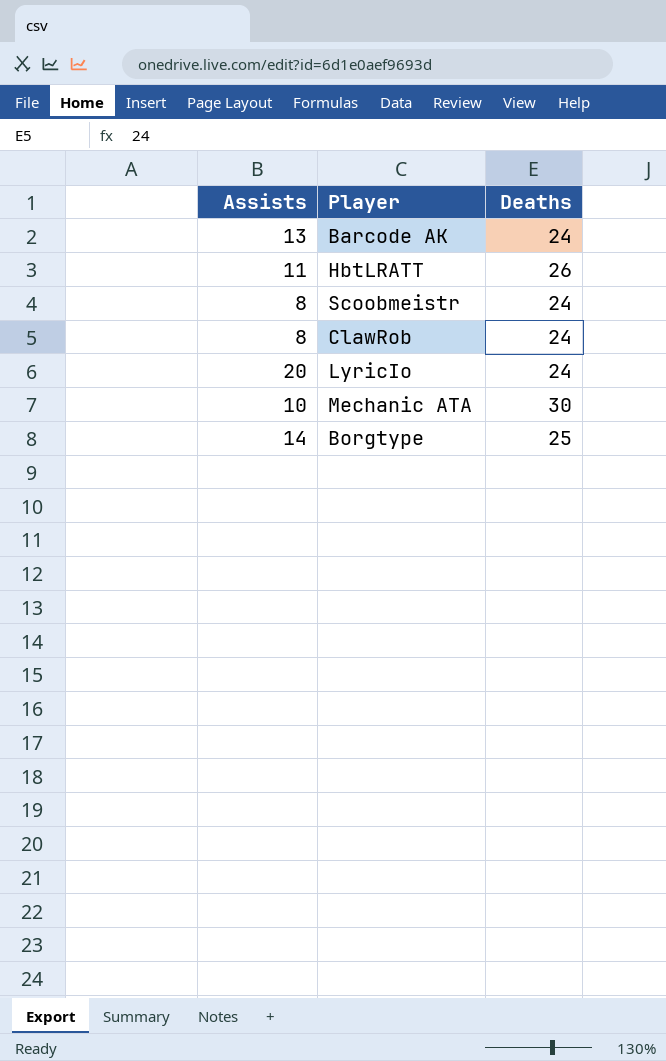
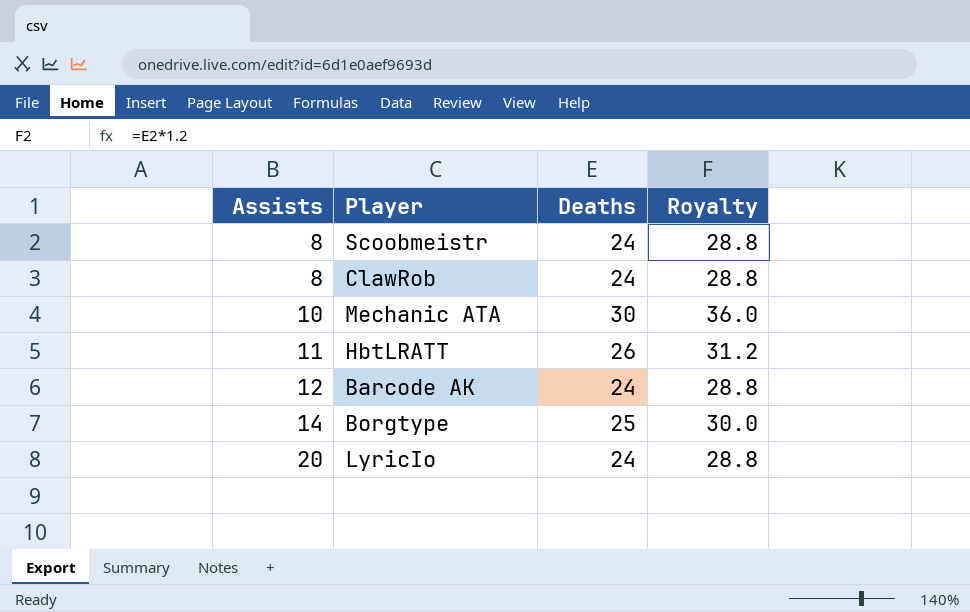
row order: none -> Assists ascending
column Royalty | formula: none -> [Deaths] * 1.2
Barcode AK | Assists: 13 -> 12

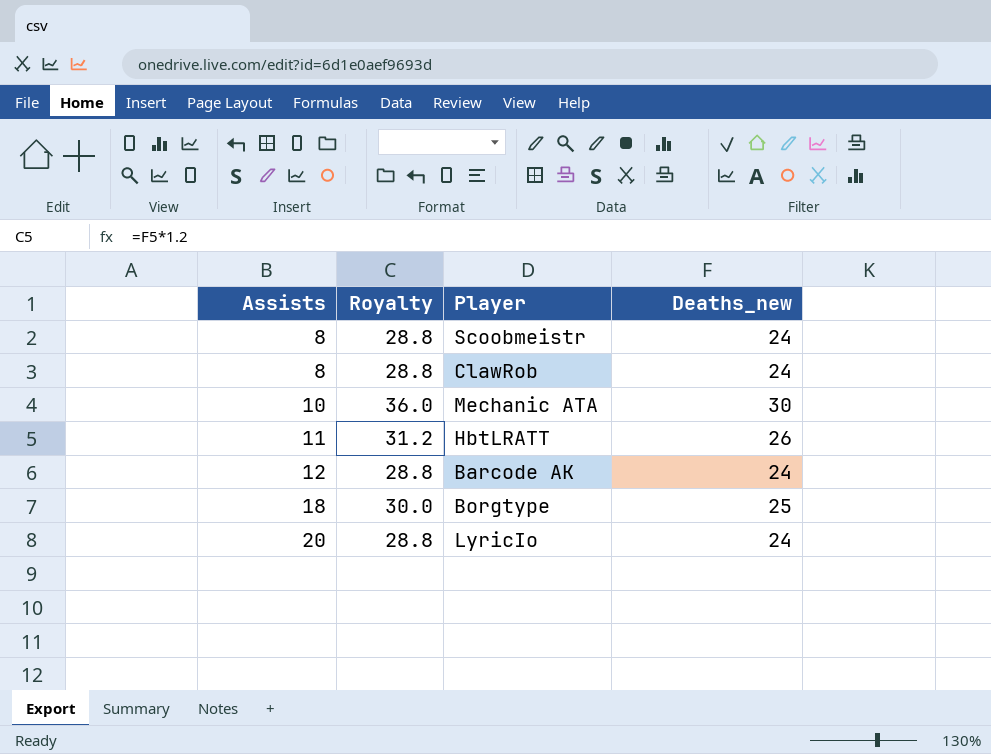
column Royalty | position: 4 -> 2
column name: Deaths -> Deaths_new
Borgtype | Assists: 14 -> 18

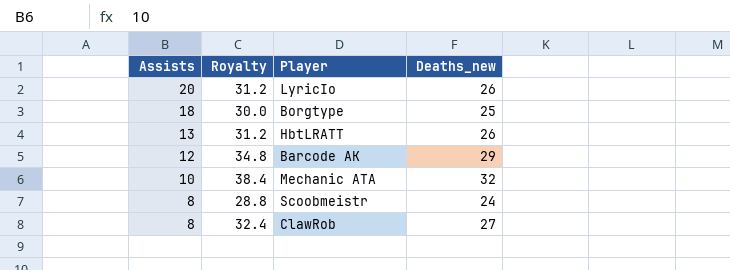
row order: Assists ascending -> Assists descending
LyricIo | Royalty: 28.8 -> 31.2
LyricIo | Deaths_new: 24 -> 26
HbtLRATT | Assists: 11 -> 13
Barcode AK | Royalty: 28.8 -> 34.8
Barcode AK | Deaths_new: 24 -> 29
Mechanic ATA | Royalty: 36.0 -> 38.4
Mechanic ATA | Deaths_new: 30 -> 32
ClawRob | Royalty: 28.8 -> 32.4
ClawRob | Deaths_new: 24 -> 27

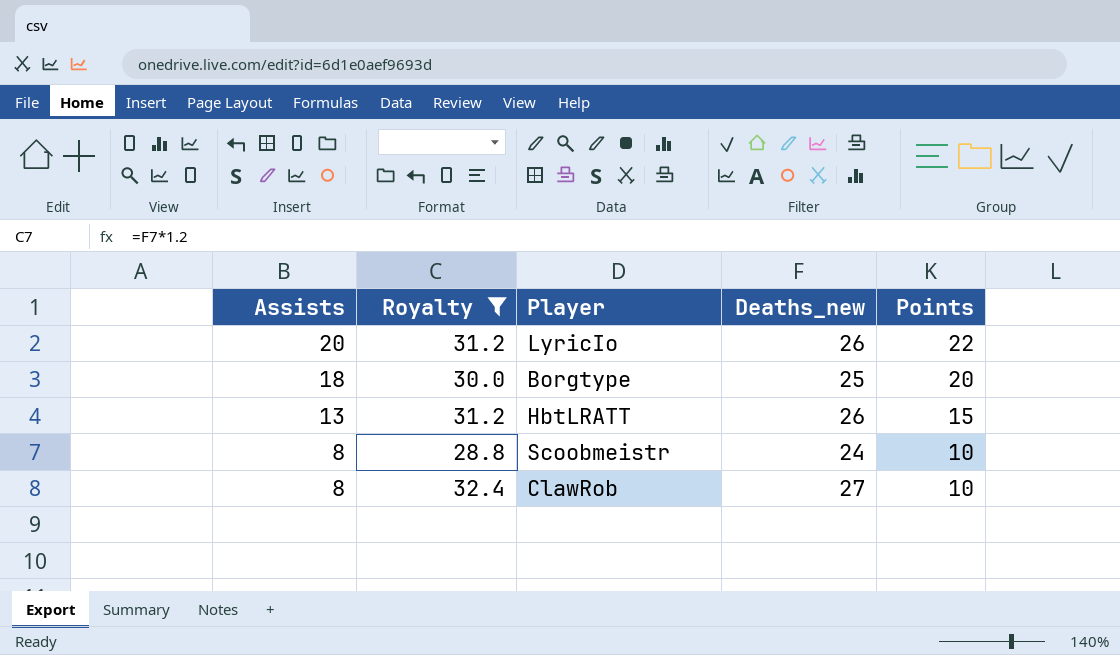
filter: none -> Royalty <= 32.4
column Points | formula: none -> [Assists] + 2

